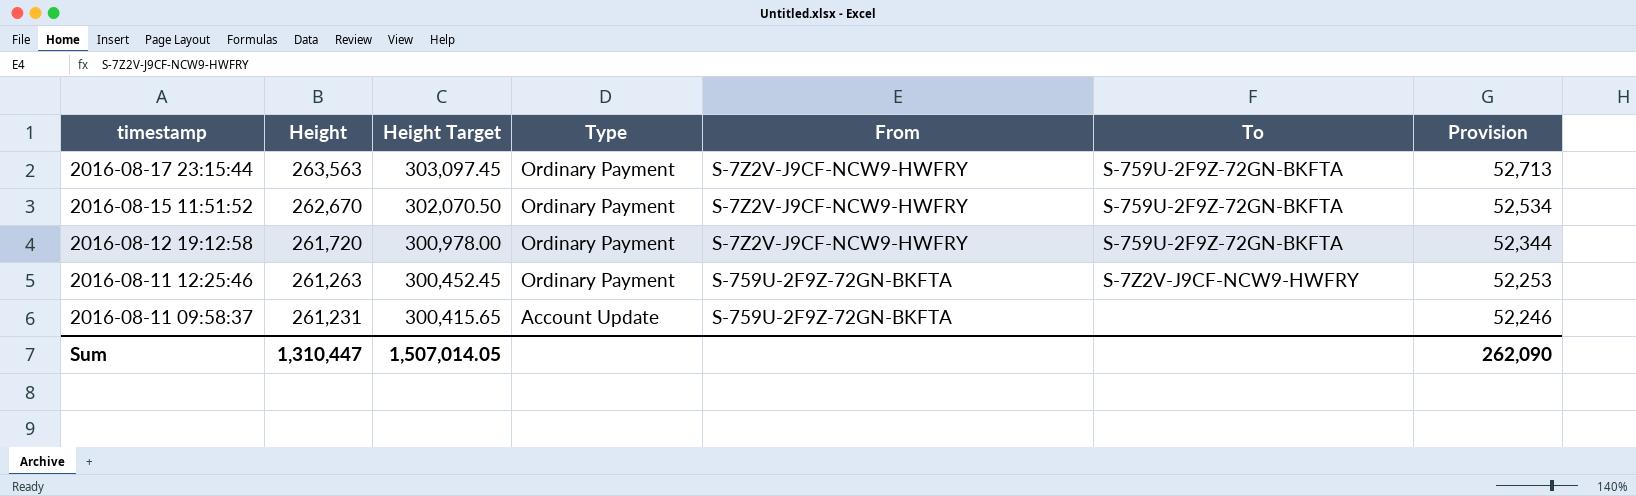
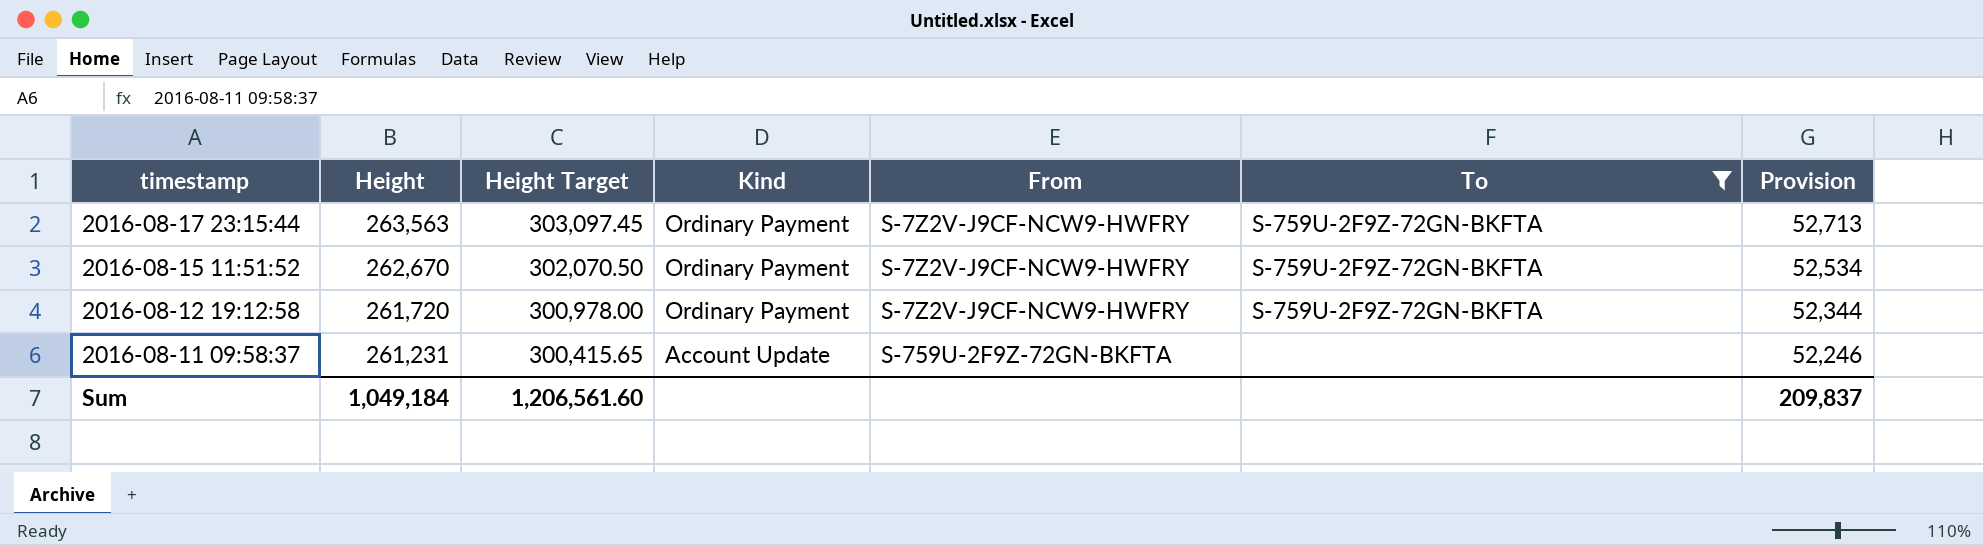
filter: none -> To != S-7Z2V-J9CF-NCW9-HWFRY
column name: Type -> Kind
Sum | Height: 1,310,447 -> 1,049,184
Sum | Height Target: 1,507,014.05 -> 1,206,561.60
Sum | Provision: 262,090 -> 209,837

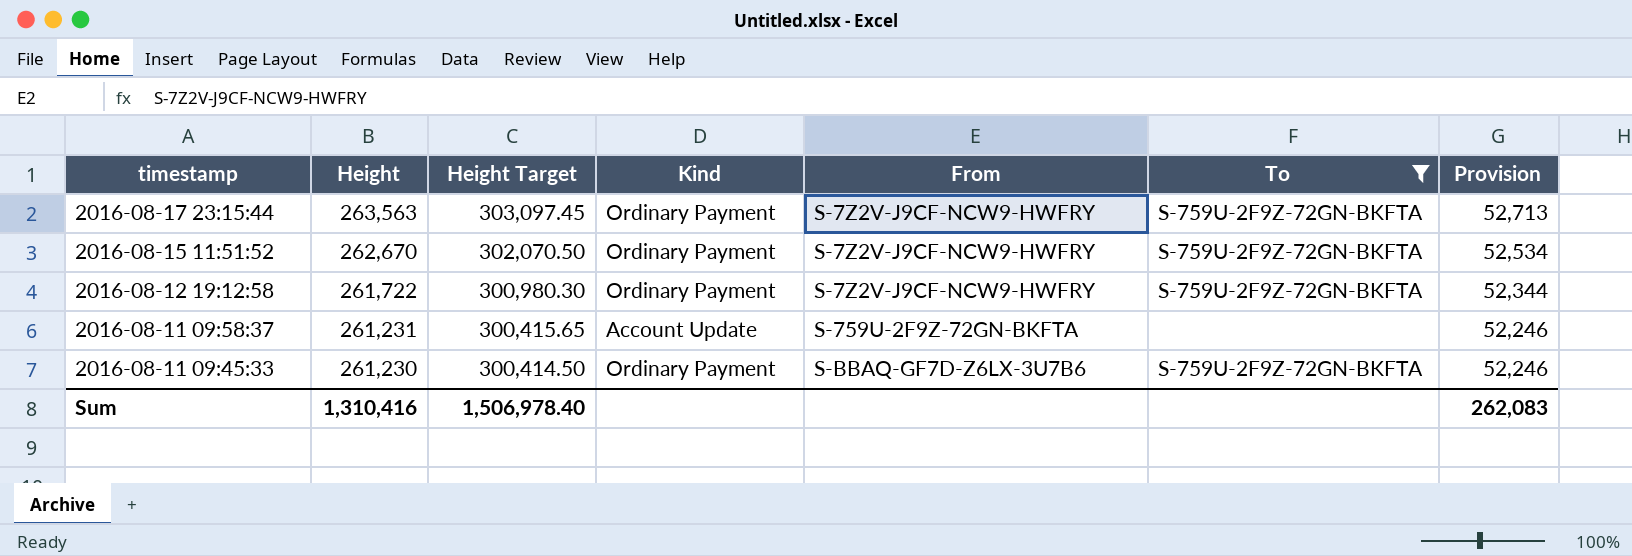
2016-08-12 19:12:58 | Height: 261,720 -> 261,722
2016-08-12 19:12:58 | Height Target: 300,978.00 -> 300,980.30
row 2016-08-11 09:45:33: none -> 261,230 | 300,414.50 | Ordinary Payment | S-BBAQ-GF7D-Z6LX-3U7B6 | S-759U-2F9Z-72GN-BKFTA | 52,246
Sum | Height: 1,049,184 -> 1,310,416
Sum | Height Target: 1,206,561.60 -> 1,506,978.40
Sum | Provision: 209,837 -> 262,083

